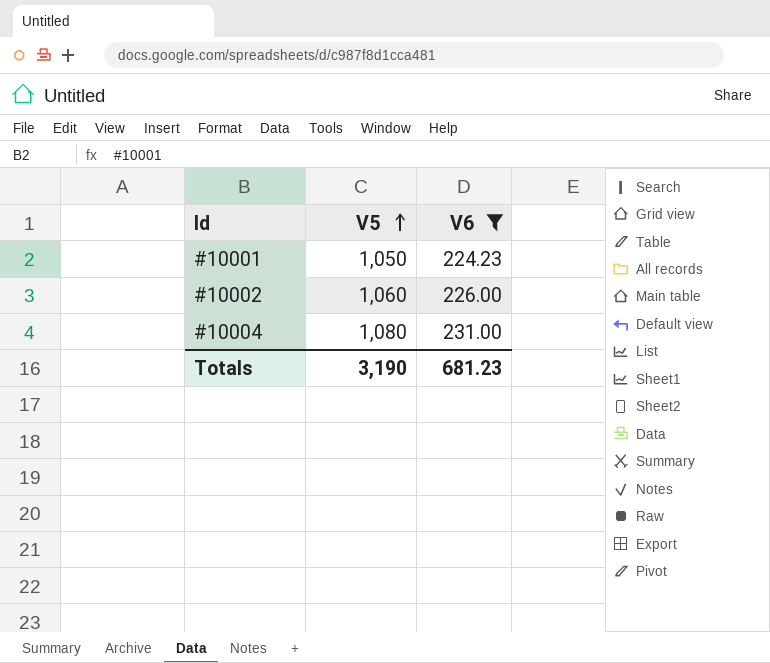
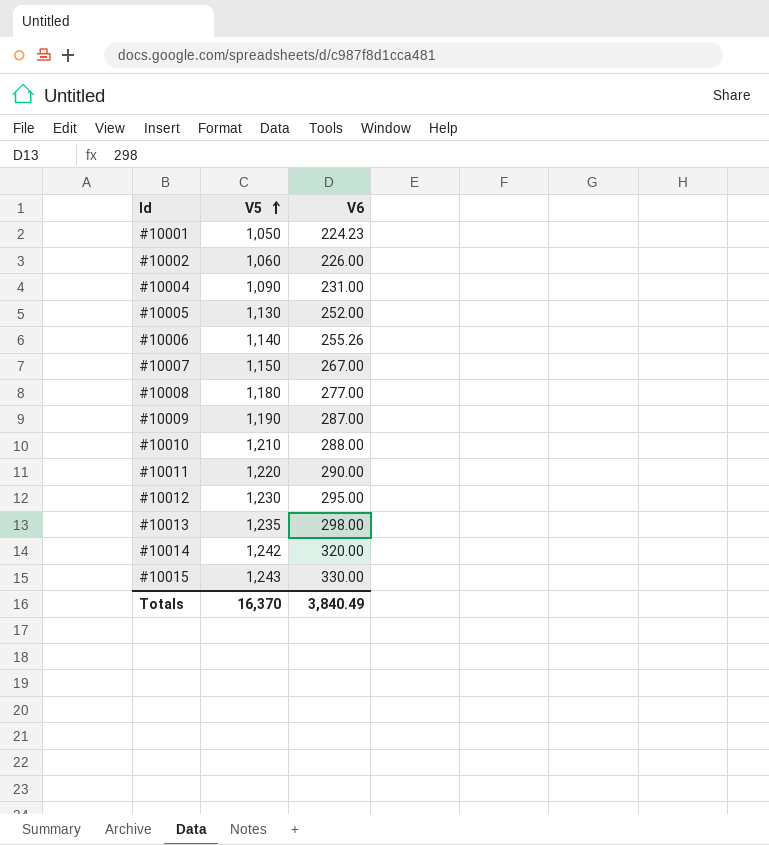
filter: V6 <= 231.00 -> none
#10004 | V5: 1,080 -> 1,090
Totals | V5: 3,190 -> 16,370
Totals | V6: 681.23 -> 3,840.49

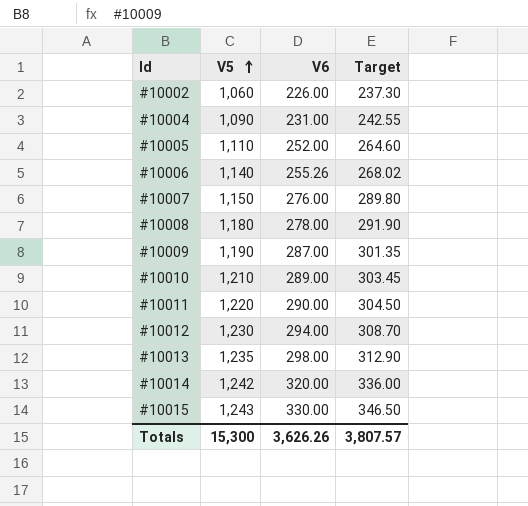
column Target | formula: none -> [V6] * 1.05
row #10001: 1,050 | 224.23 -> none
#10005 | V5: 1,130 -> 1,110
#10007 | V6: 267.00 -> 276.00
#10008 | V6: 277.00 -> 278.00
#10010 | V6: 288.00 -> 289.00
#10012 | V6: 295.00 -> 294.00
Totals | V5: 16,370 -> 15,300
Totals | V6: 3,840.49 -> 3,626.26

